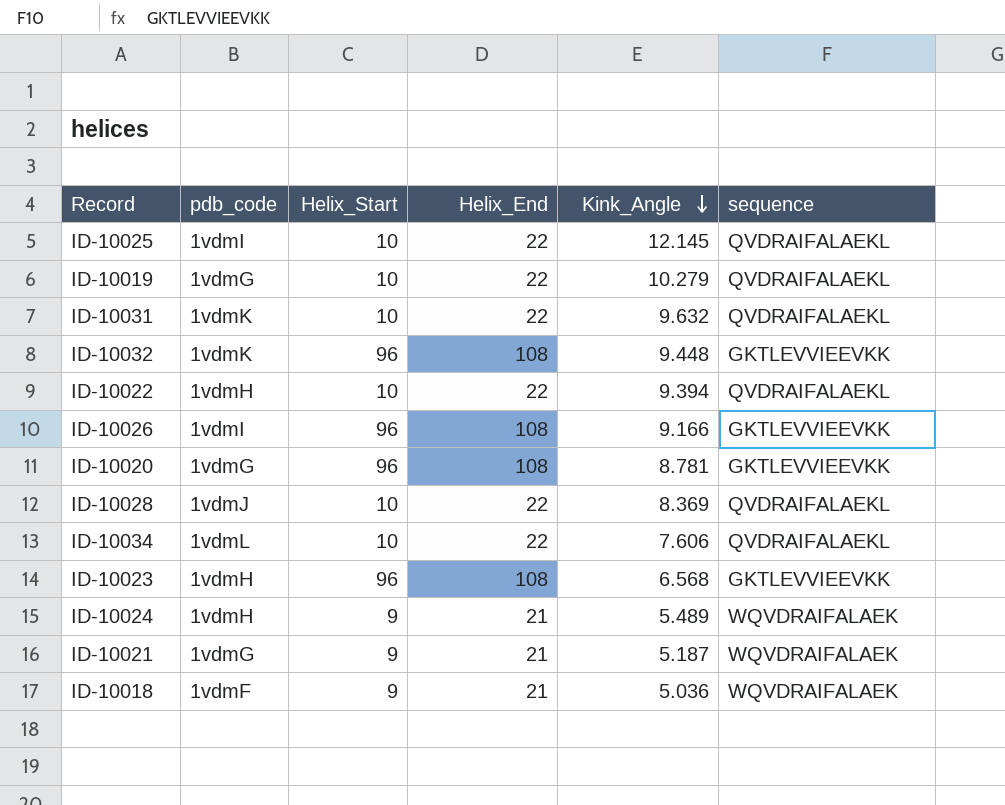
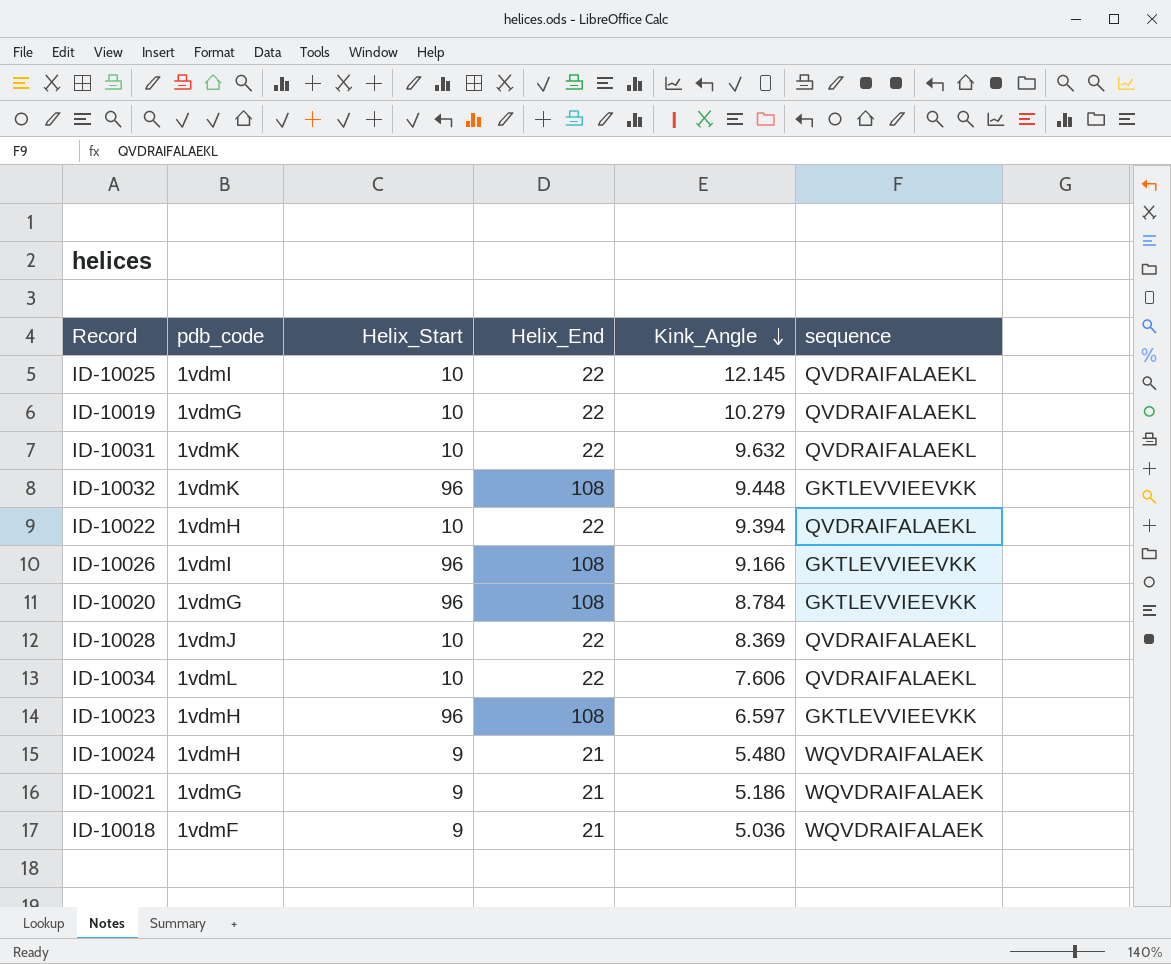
ID-10020 | Kink_Angle: 8.781 -> 8.784
ID-10023 | Kink_Angle: 6.568 -> 6.597
ID-10024 | Kink_Angle: 5.489 -> 5.480
ID-10021 | Kink_Angle: 5.187 -> 5.186

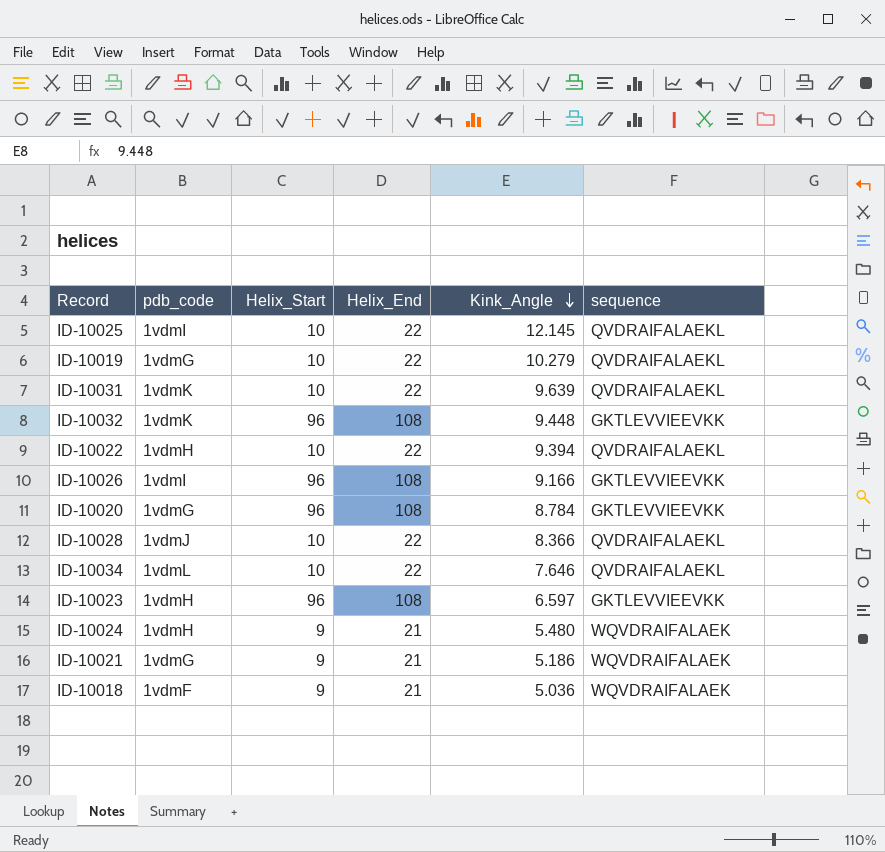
ID-10031 | Kink_Angle: 9.632 -> 9.639
ID-10028 | Kink_Angle: 8.369 -> 8.366
ID-10034 | Kink_Angle: 7.606 -> 7.646

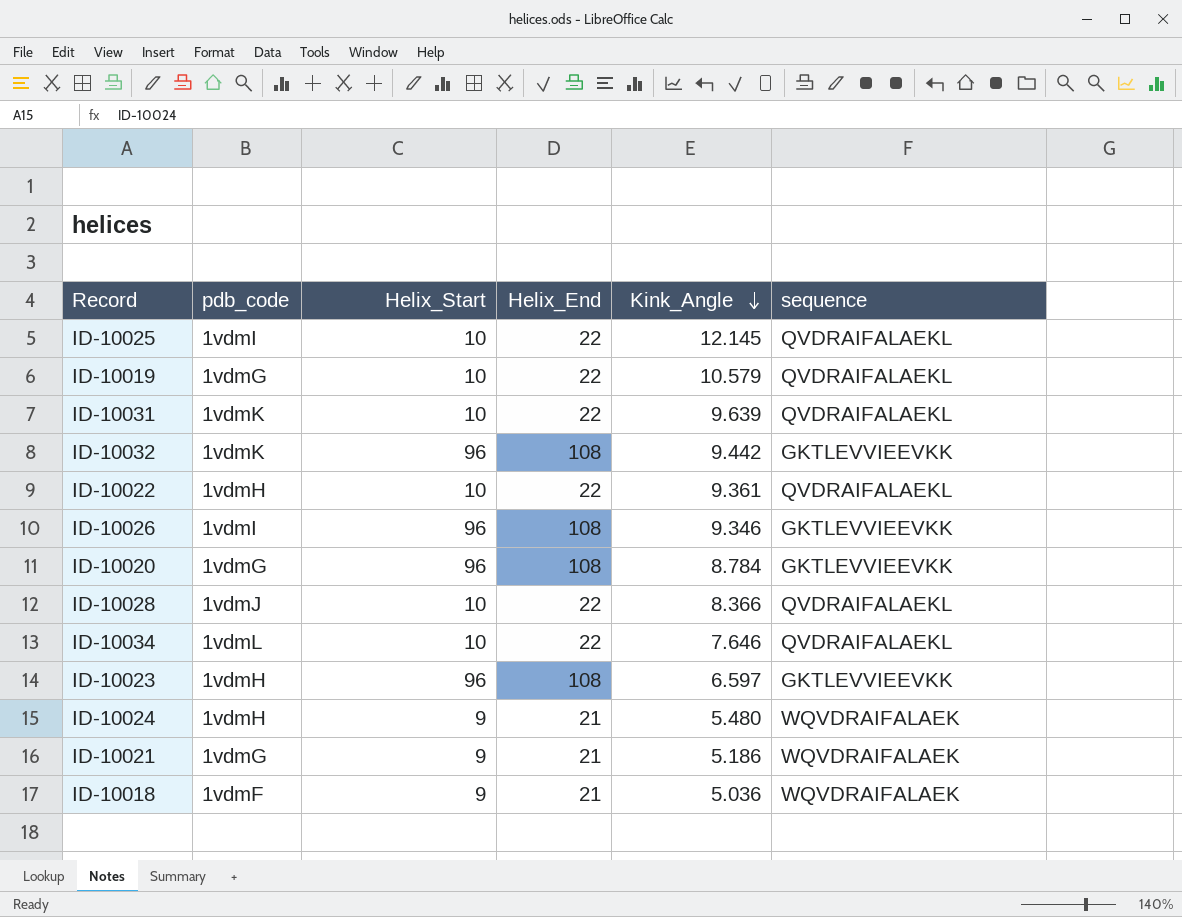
ID-10019 | Kink_Angle: 10.279 -> 10.579
ID-10032 | Kink_Angle: 9.448 -> 9.442
ID-10022 | Kink_Angle: 9.394 -> 9.361
ID-10026 | Kink_Angle: 9.166 -> 9.346

